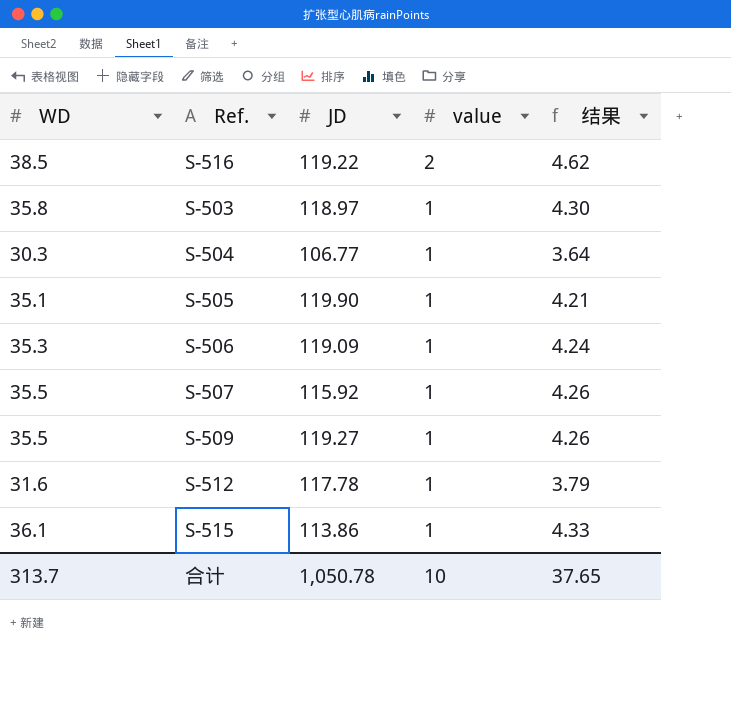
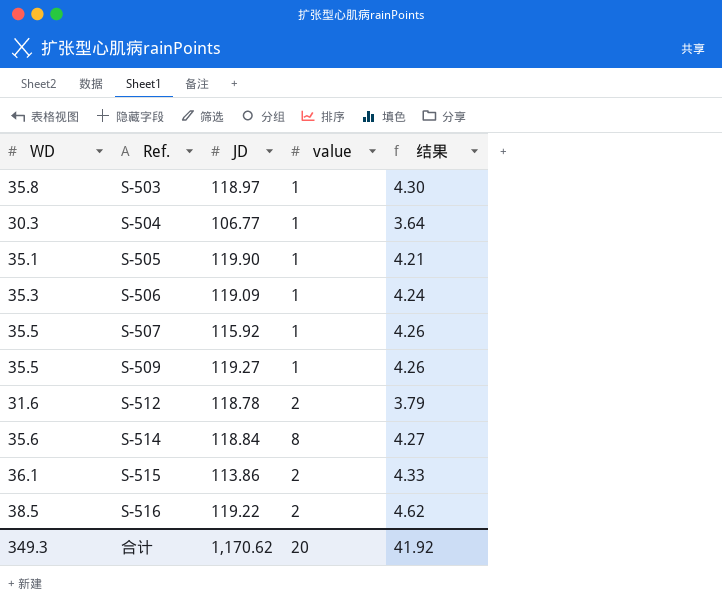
row order: value descending -> Ref. ascending
S-512 | JD: 117.78 -> 118.78
S-512 | value: 1 -> 2
row S-514: none -> 35.6 | 118.84 | 8 | 4.27
S-515 | value: 1 -> 2
合计 | WD: 313.7 -> 349.3
合计 | JD: 1,050.78 -> 1,170.62
合计 | value: 10 -> 20
合计 | 结果: 37.65 -> 41.92

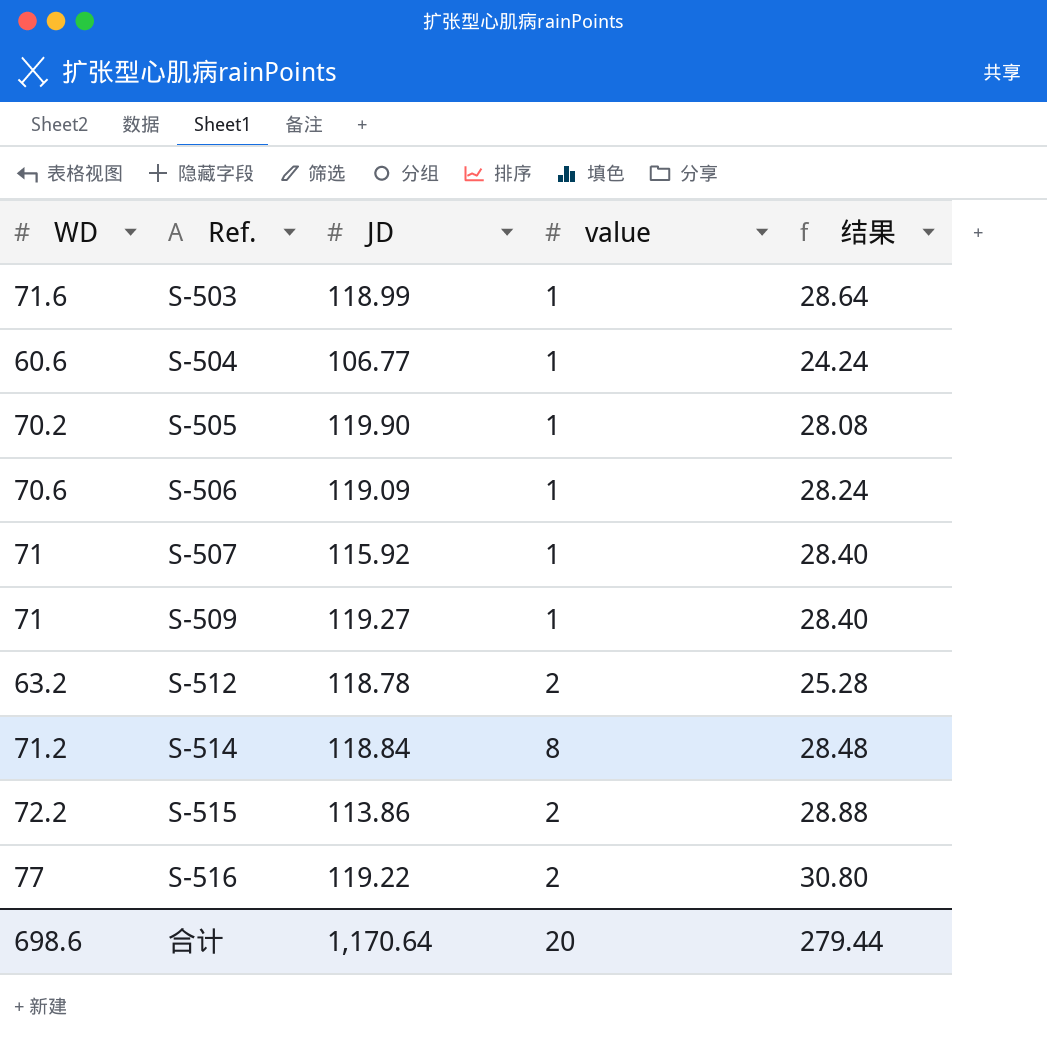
column 结果 | formula: [WD] * 0.12 -> [WD] * 0.4
S-503 | WD: 35.8 -> 71.6
S-503 | JD: 118.97 -> 118.99
S-504 | WD: 30.3 -> 60.6
S-505 | WD: 35.1 -> 70.2
S-506 | WD: 35.3 -> 70.6
S-507 | WD: 35.5 -> 71
S-509 | WD: 35.5 -> 71
S-512 | WD: 31.6 -> 63.2
S-514 | WD: 35.6 -> 71.2
S-515 | WD: 36.1 -> 72.2
S-516 | WD: 38.5 -> 77
合计 | WD: 349.3 -> 698.6
合计 | JD: 1,170.62 -> 1,170.64
合计 | 结果: 41.92 -> 279.44

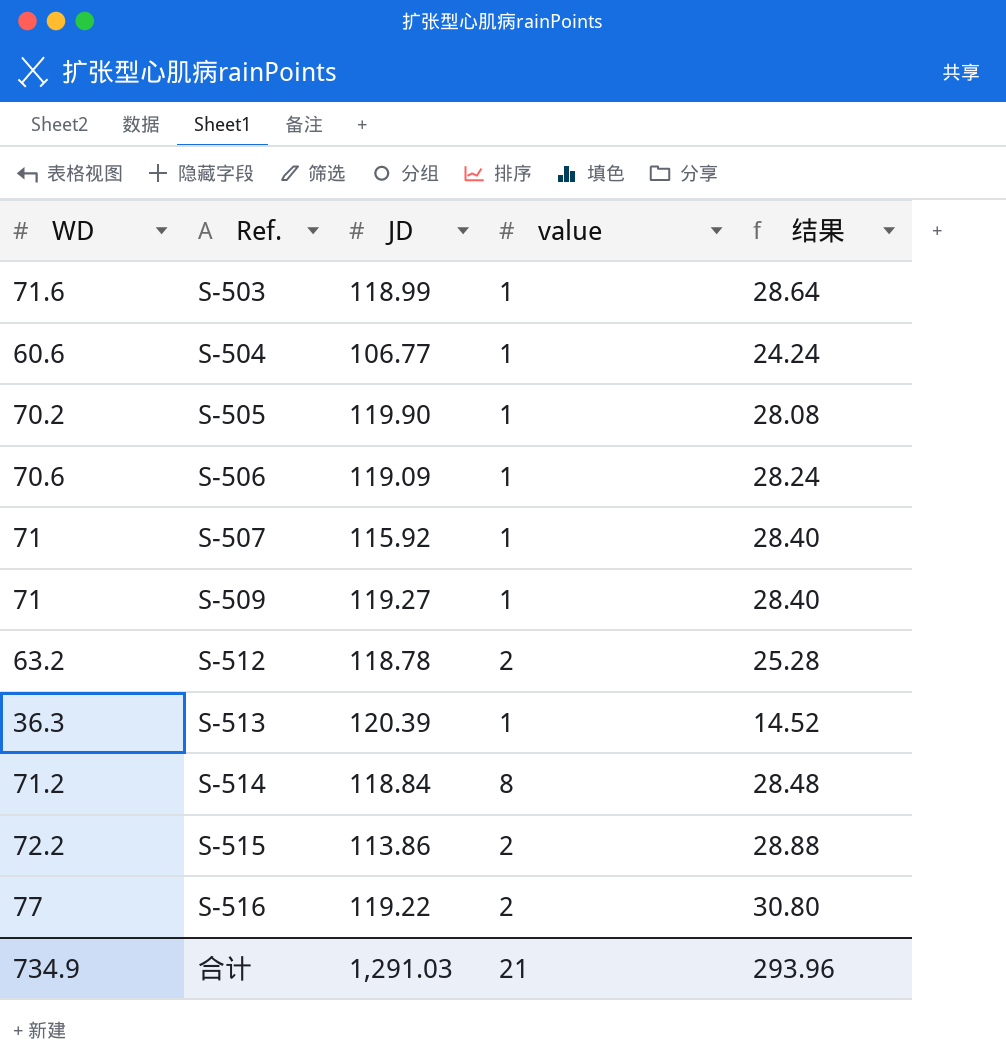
row S-513: none -> 36.3 | 120.39 | 1 | 14.52
合计 | WD: 698.6 -> 734.9
合计 | JD: 1,170.64 -> 1,291.03
合计 | value: 20 -> 21
合计 | 结果: 279.44 -> 293.96

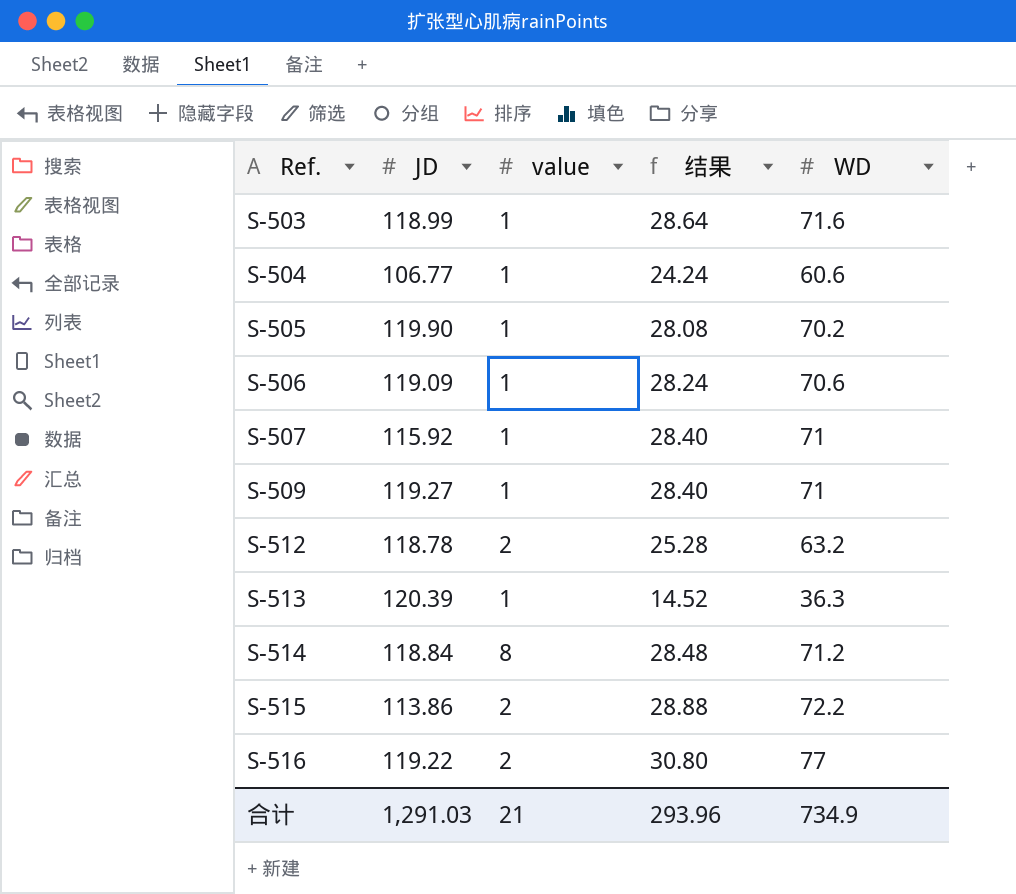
column WD | position: 1 -> 5

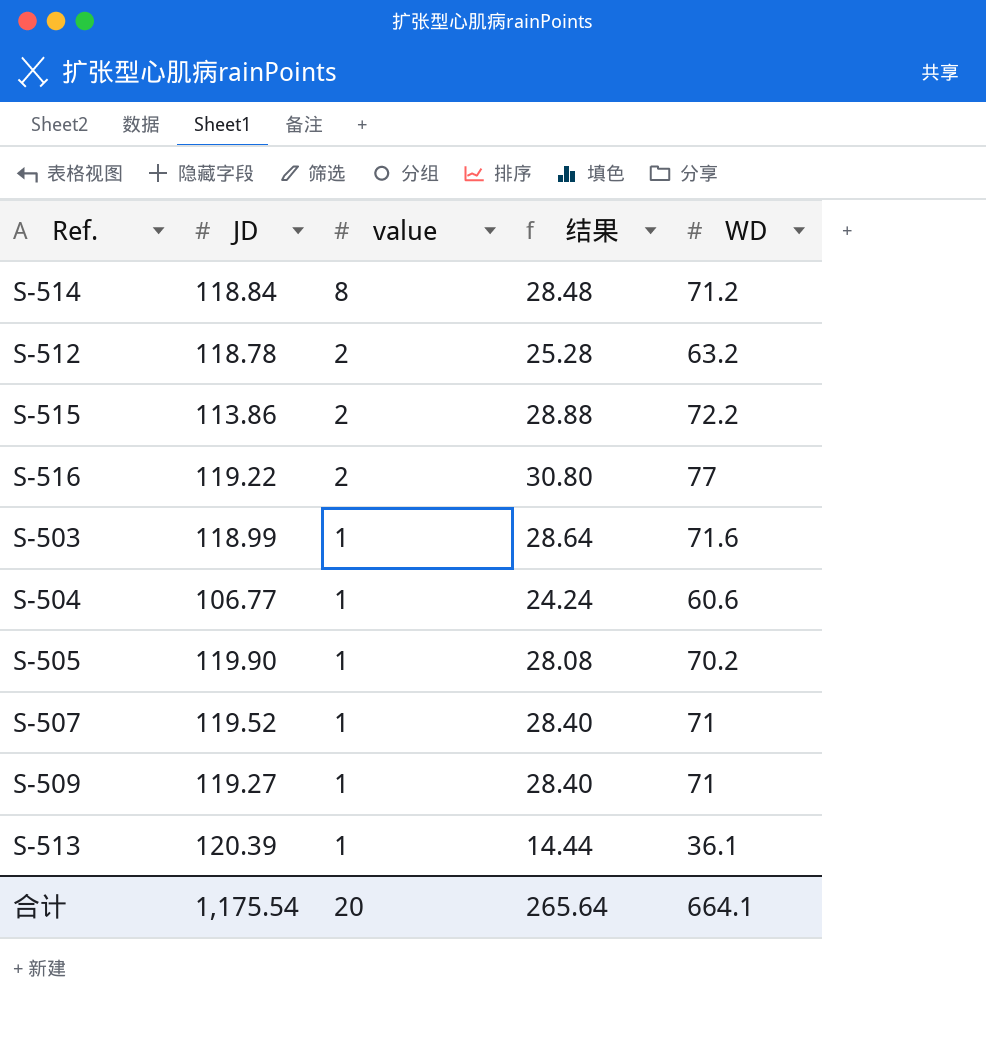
row order: Ref. ascending -> value descending
row S-506: 119.09 | 1 | 28.24 | 70.6 -> none
S-507 | JD: 115.92 -> 119.52
S-513 | 结果: 14.52 -> 14.44
S-513 | WD: 36.3 -> 36.1
合计 | JD: 1,291.03 -> 1,175.54
合计 | value: 21 -> 20
合计 | 结果: 293.96 -> 265.64
合计 | WD: 734.9 -> 664.1

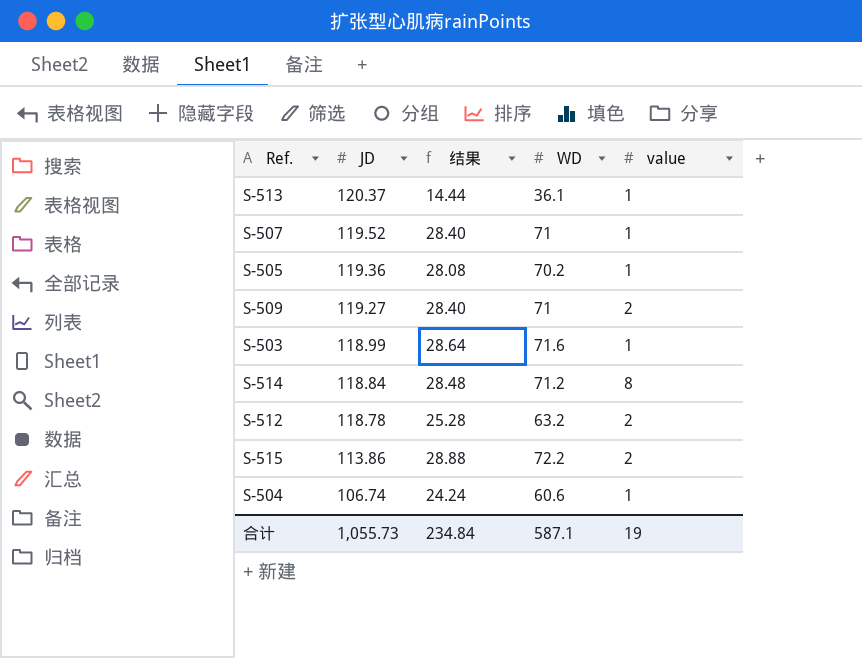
row order: value descending -> JD descending
column value | position: 3 -> 5
row S-516: 119.22 | 2 | 30.80 | 77 -> none
S-513 | JD: 120.39 -> 120.37
S-505 | JD: 119.90 -> 119.36
S-509 | value: 1 -> 2
S-504 | JD: 106.77 -> 106.74
合计 | JD: 1,175.54 -> 1,055.73
合计 | 结果: 265.64 -> 234.84
合计 | WD: 664.1 -> 587.1
合计 | value: 20 -> 19

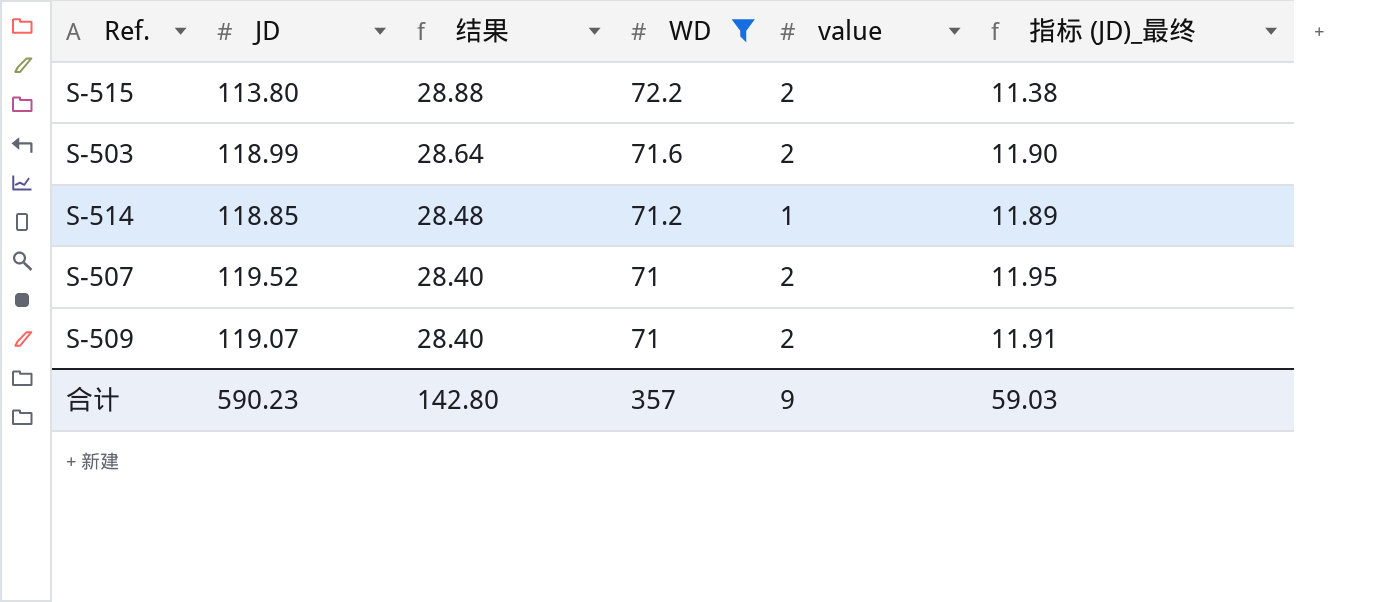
filter: none -> WD >= 71
row order: JD descending -> 结果 descending
column 指标 (JD)_最终 | formula: none -> [JD] * 0.1
S-515 | JD: 113.86 -> 113.80
S-503 | value: 1 -> 2
S-514 | JD: 118.84 -> 118.85
S-514 | value: 8 -> 1
S-507 | value: 1 -> 2
S-509 | JD: 119.27 -> 119.07
合计 | JD: 1,055.73 -> 590.23
合计 | 结果: 234.84 -> 142.80
合计 | WD: 587.1 -> 357
合计 | value: 19 -> 9

